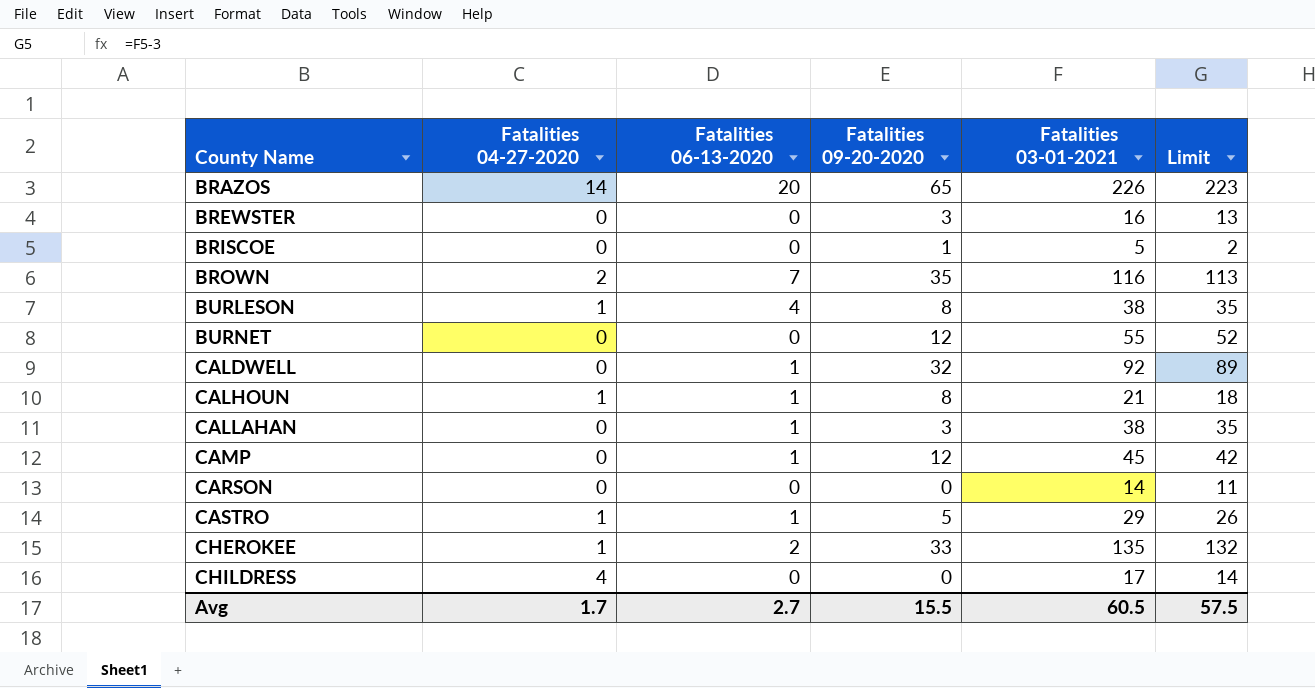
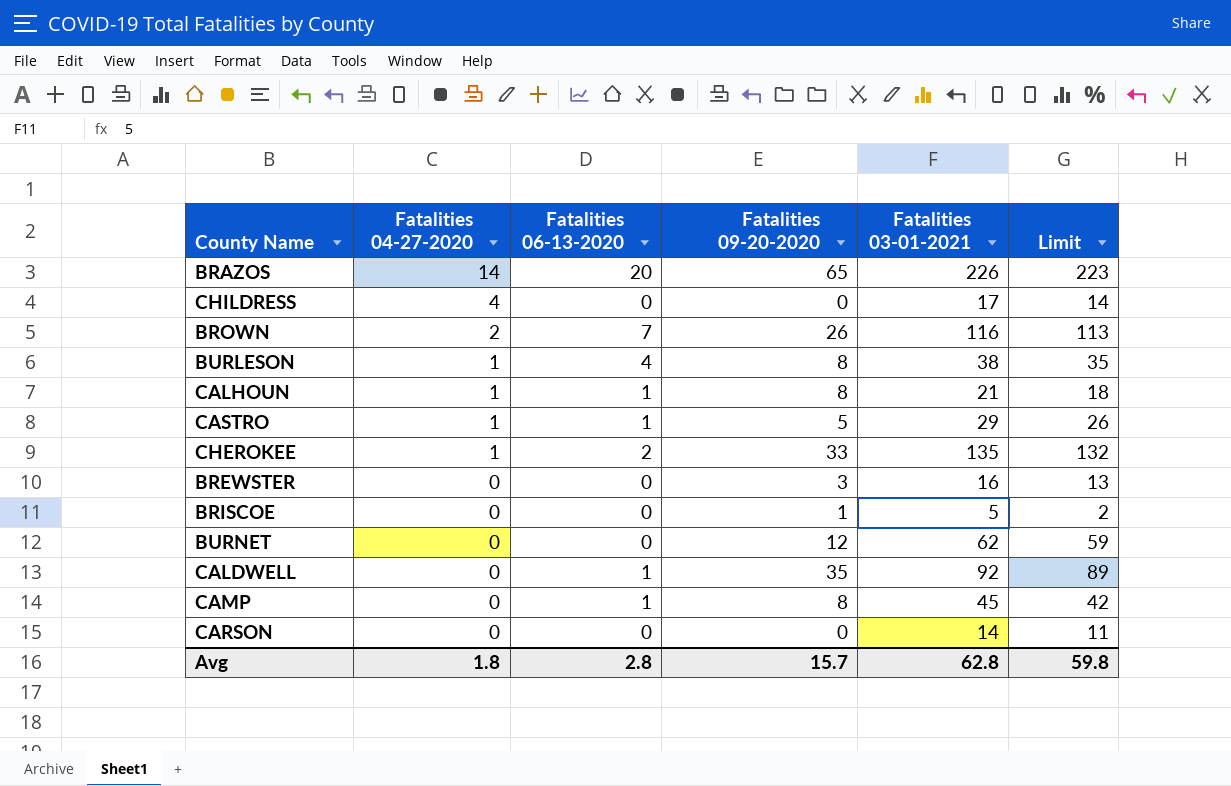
row order: County Name ascending -> Fatalities 04-27-2020 descending
row CALLAHAN: 0 | 1 | 3 | 38 | 35 -> none
BROWN | Fatalities 09-20-2020: 35 -> 26
BURNET | Fatalities 03-01-2021: 55 -> 62
BURNET | Limit: 52 -> 59
CALDWELL | Fatalities 09-20-2020: 32 -> 35
CAMP | Fatalities 09-20-2020: 12 -> 8
Avg | Fatalities 04-27-2020: 1.7 -> 1.8
Avg | Fatalities 06-13-2020: 2.7 -> 2.8
Avg | Fatalities 09-20-2020: 15.5 -> 15.7
Avg | Fatalities 03-01-2021: 60.5 -> 62.8
Avg | Limit: 57.5 -> 59.8

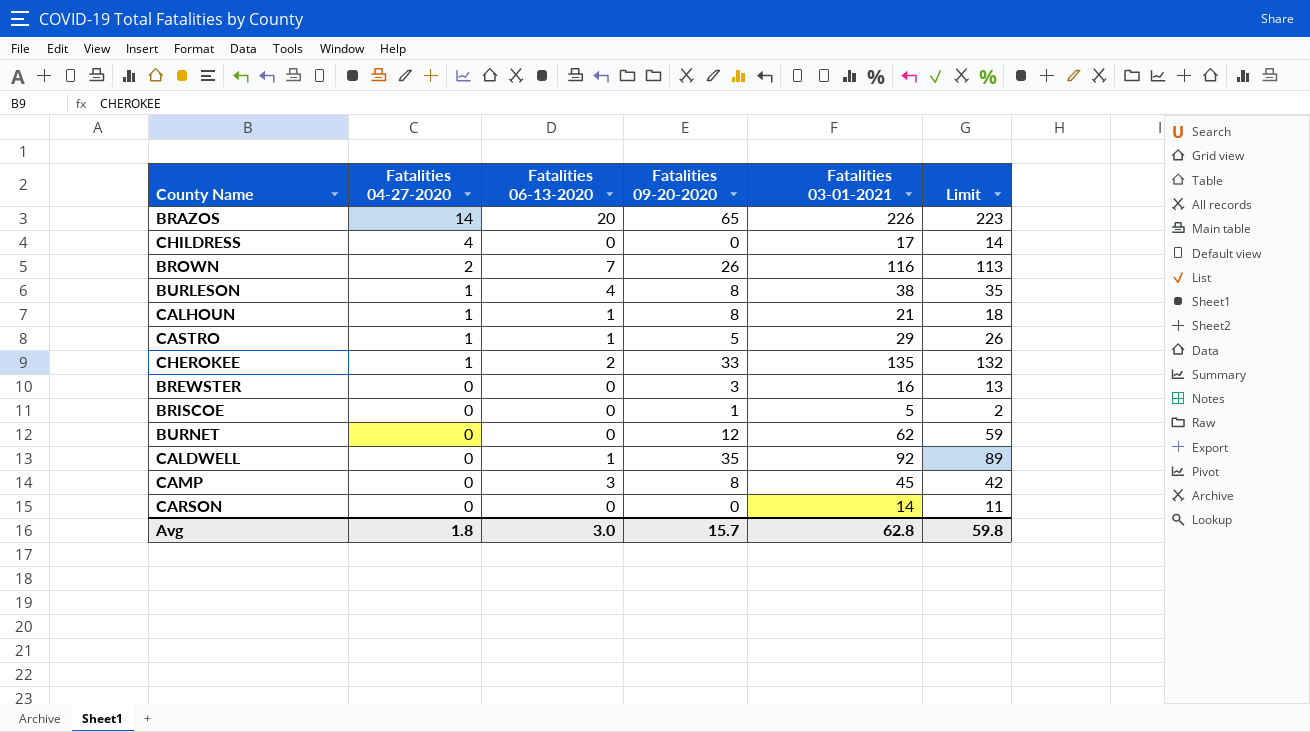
CAMP | Fatalities 06-13-2020: 1 -> 3
Avg | Fatalities 06-13-2020: 2.8 -> 3.0

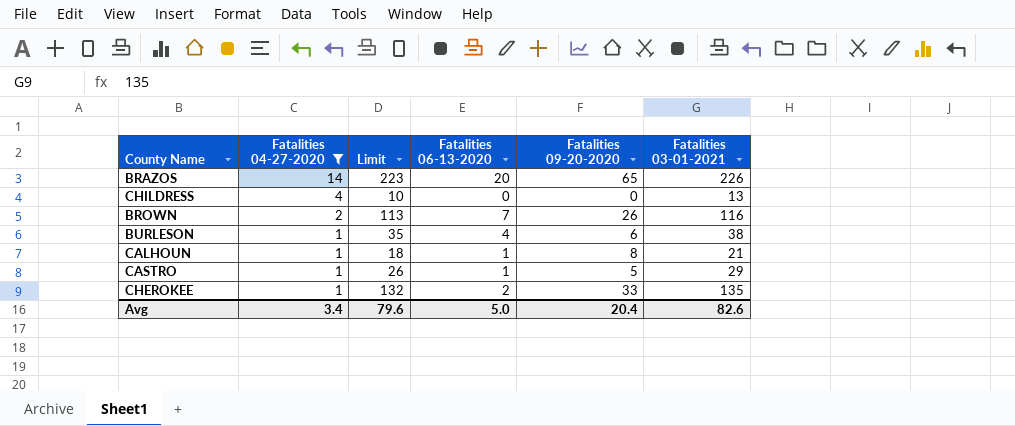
filter: none -> Fatalities 04-27-2020 != 0
column Limit | position: 6 -> 3
CHILDRESS | Limit: 14 -> 10
CHILDRESS | Fatalities 03-01-2021: 17 -> 13
BURLESON | Fatalities 09-20-2020: 8 -> 6
Avg | Fatalities 04-27-2020: 1.8 -> 3.4
Avg | Limit: 59.8 -> 79.6
Avg | Fatalities 06-13-2020: 3.0 -> 5.0
Avg | Fatalities 09-20-2020: 15.7 -> 20.4
Avg | Fatalities 03-01-2021: 62.8 -> 82.6

